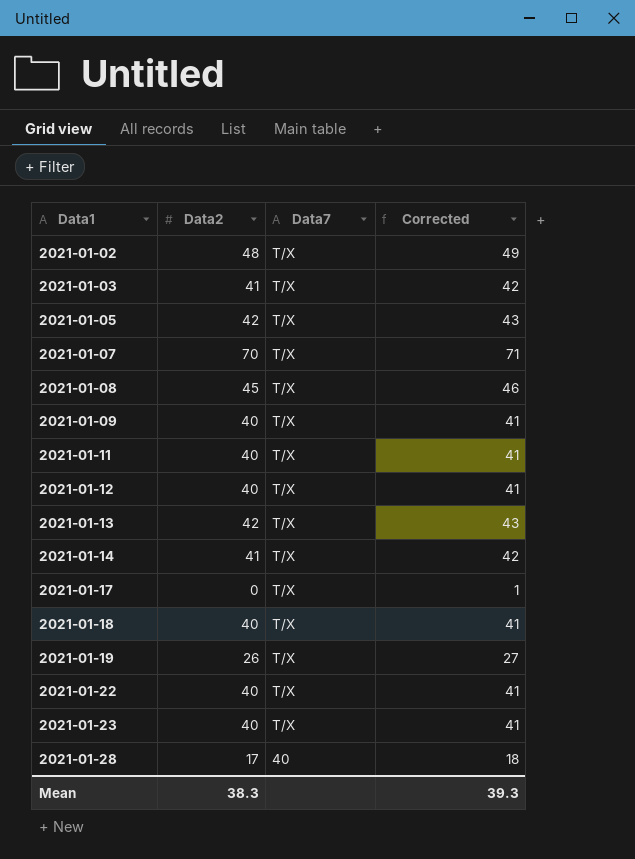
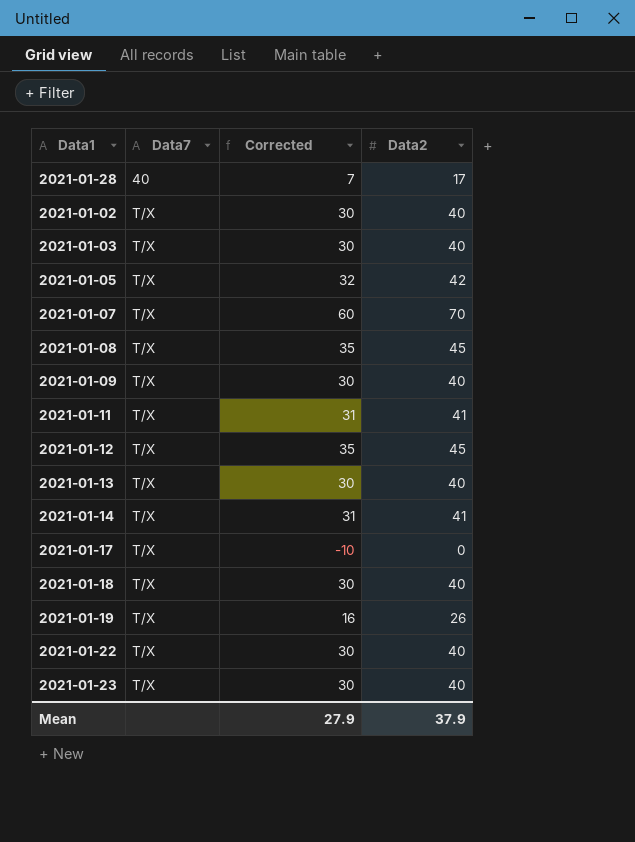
row order: Data1 ascending -> Data7 ascending
column Corrected | formula: [Data2] + 1 -> [Data2] - 10
column Data2 | position: 2 -> 4
2021-01-02 | Data2: 48 -> 40
2021-01-03 | Data2: 41 -> 40
2021-01-11 | Data2: 40 -> 41
2021-01-12 | Data2: 40 -> 45
2021-01-13 | Data2: 42 -> 40
Mean | Corrected: 39.3 -> 27.9
Mean | Data2: 38.3 -> 37.9

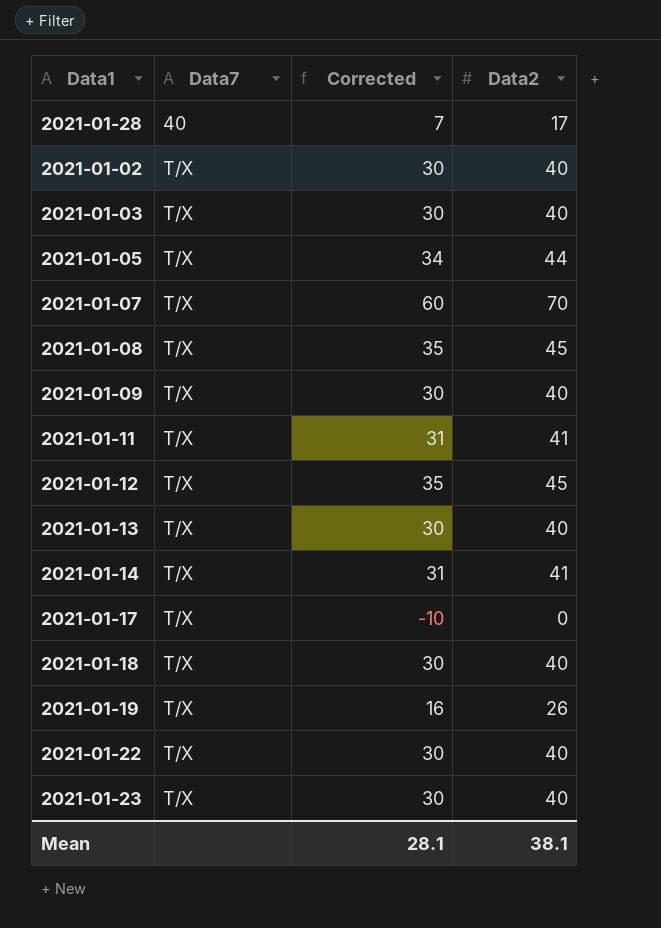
2021-01-05 | Corrected: 32 -> 34
2021-01-05 | Data2: 42 -> 44
Mean | Corrected: 27.9 -> 28.1
Mean | Data2: 37.9 -> 38.1

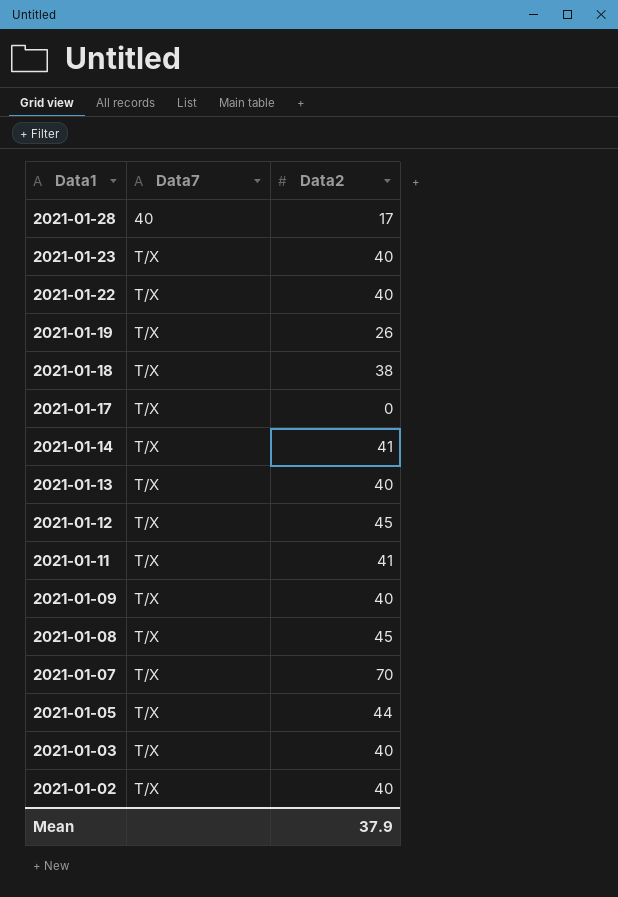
row order: Data7 ascending -> Data1 descending
column Corrected | formula: [Data2] - 10 -> none
2021-01-18 | Data2: 40 -> 38
Mean | Data2: 38.1 -> 37.9

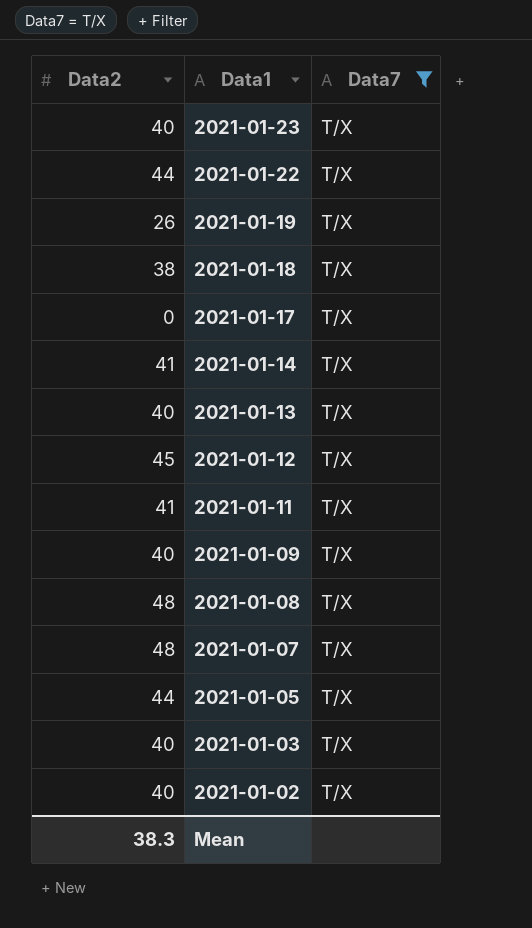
filter: none -> Data7 = T/X
column Data2 | position: 3 -> 1
2021-01-22 | Data2: 40 -> 44
2021-01-08 | Data2: 45 -> 48
2021-01-07 | Data2: 70 -> 48
Mean | Data2: 37.9 -> 38.3

